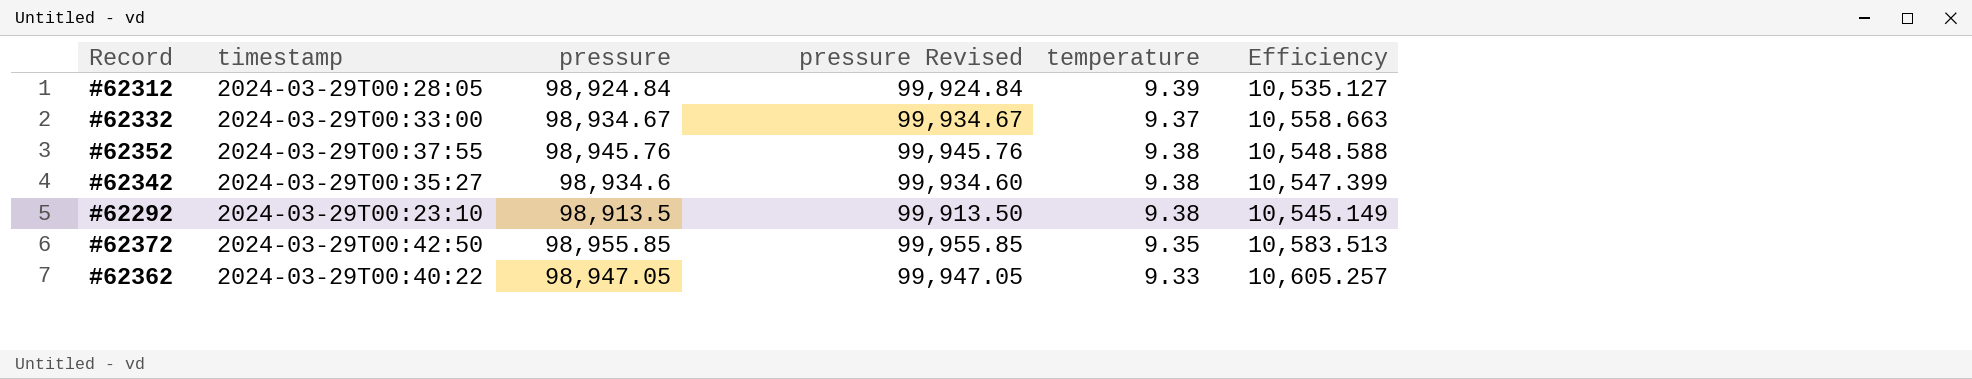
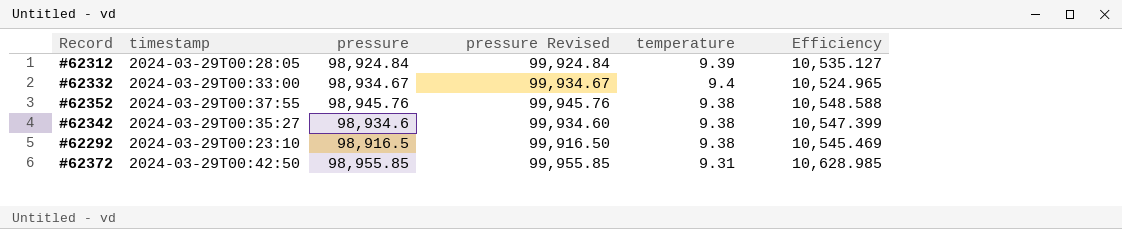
row #62362: 2024-03-29T00:40:22 | 98,947.05 | 99,947.05 | 9.33 | 10,605.257 -> none
#62332 | temperature: 9.37 -> 9.4
#62332 | Efficiency: 10,558.663 -> 10,524.965
#62292 | pressure: 98,913.5 -> 98,916.5
#62292 | pressure Revised: 99,913.50 -> 99,916.50
#62292 | Efficiency: 10,545.149 -> 10,545.469
#62372 | temperature: 9.35 -> 9.31
#62372 | Efficiency: 10,583.513 -> 10,628.985

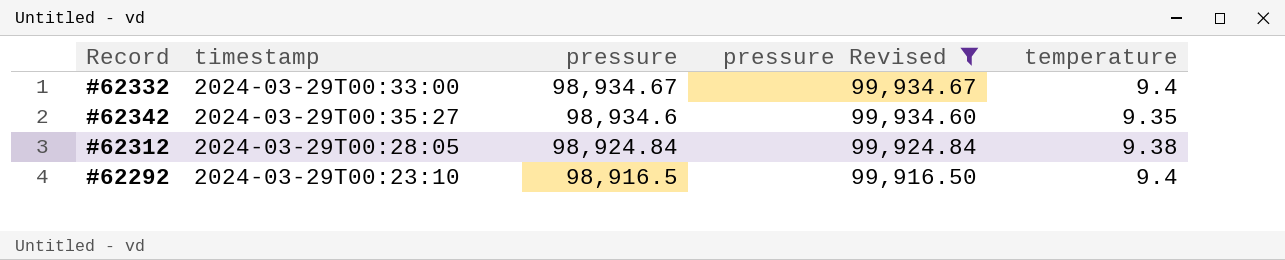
filter: none -> pressure Revised <= 99,934.67
row order: none -> pressure descending
column Efficiency | formula: [pressure] / [temperature] -> none
#62342 | temperature: 9.38 -> 9.35
#62312 | temperature: 9.39 -> 9.38
#62292 | temperature: 9.38 -> 9.4

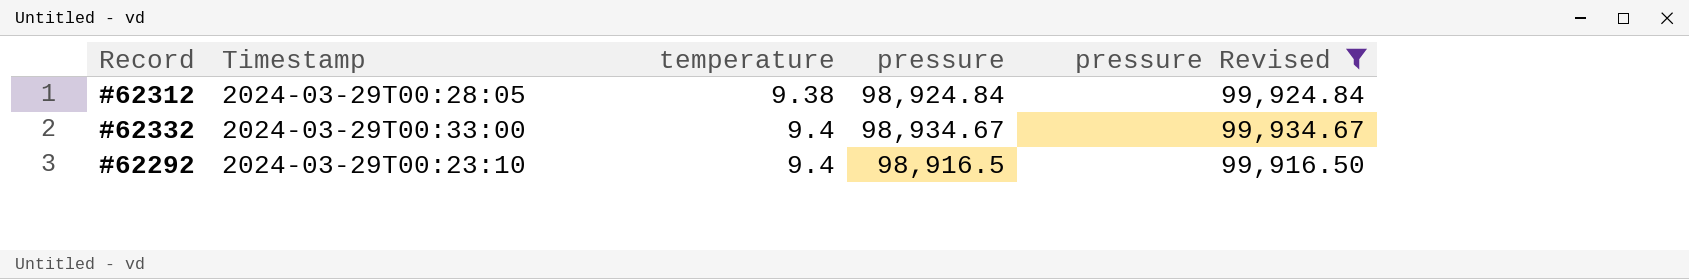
row order: pressure descending -> temperature ascending
column name: timestamp -> Timestamp
column temperature | position: 5 -> 3
row #62342: 2024-03-29T00:35:27 | 98,934.6 | 99,934.60 | 9.35 -> none

